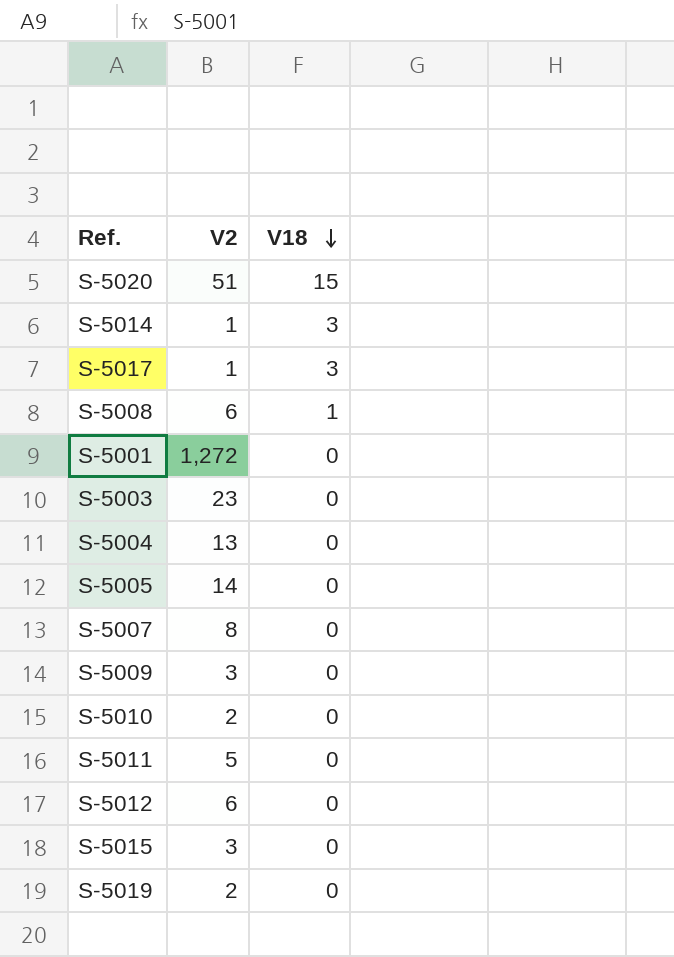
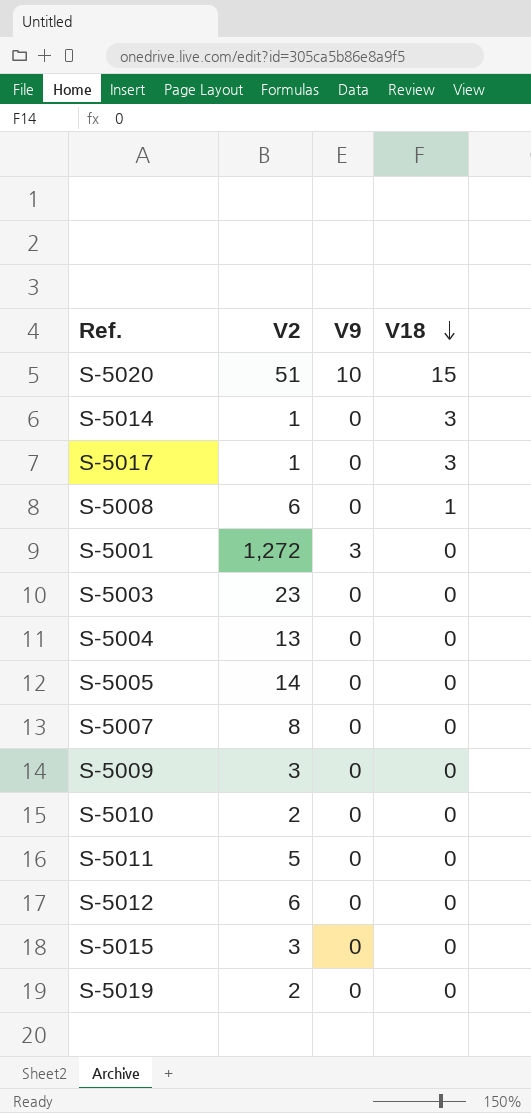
column V9 | position: none -> 3

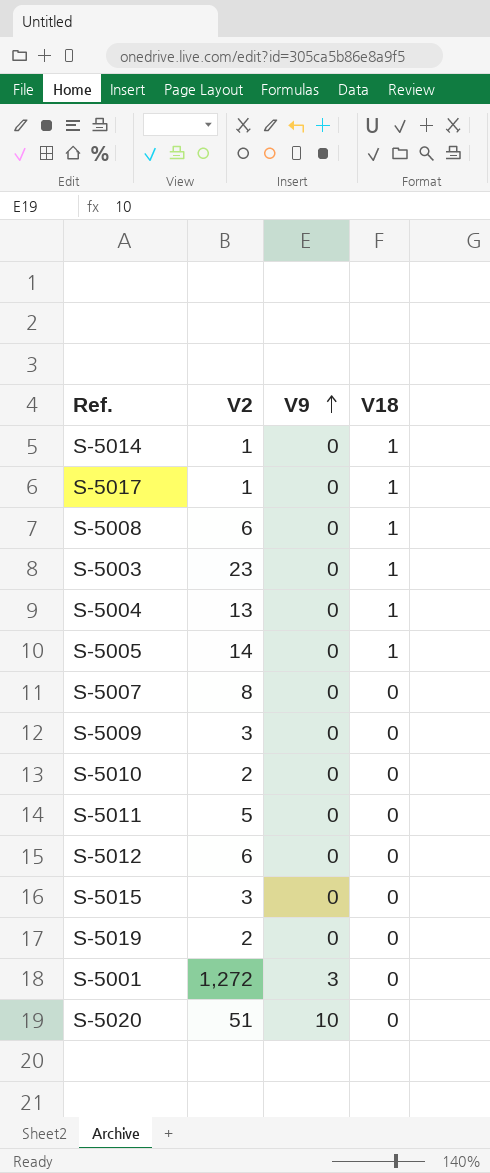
row order: V18 descending -> V9 ascending
S-5014 | V18: 3 -> 1
S-5017 | V18: 3 -> 1
S-5003 | V18: 0 -> 1
S-5004 | V18: 0 -> 1
S-5005 | V18: 0 -> 1
S-5020 | V18: 15 -> 0

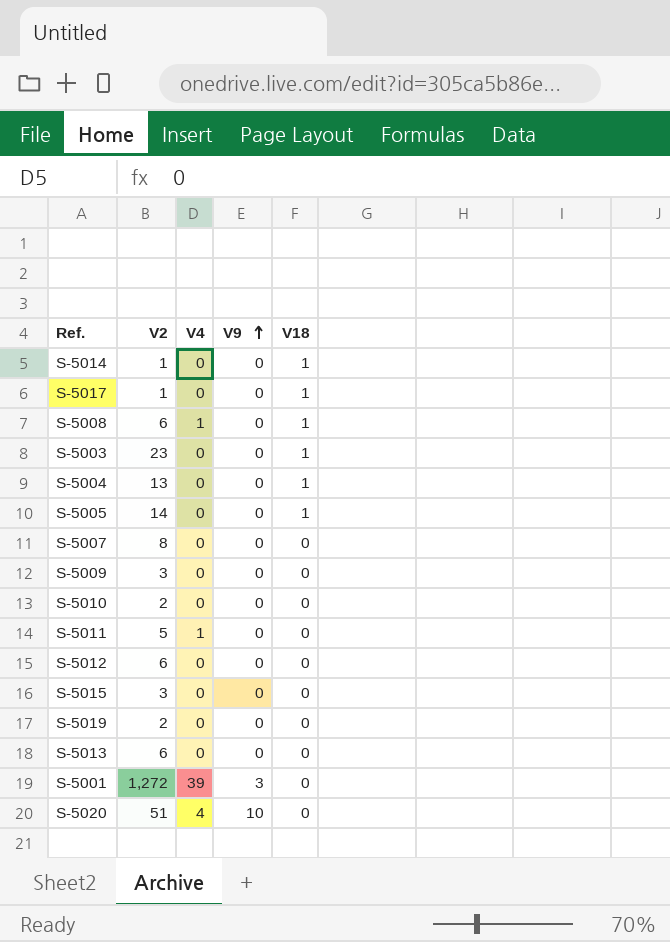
column V4 | position: none -> 3
row S-5013: none -> 6 | 0 | 0 | 0

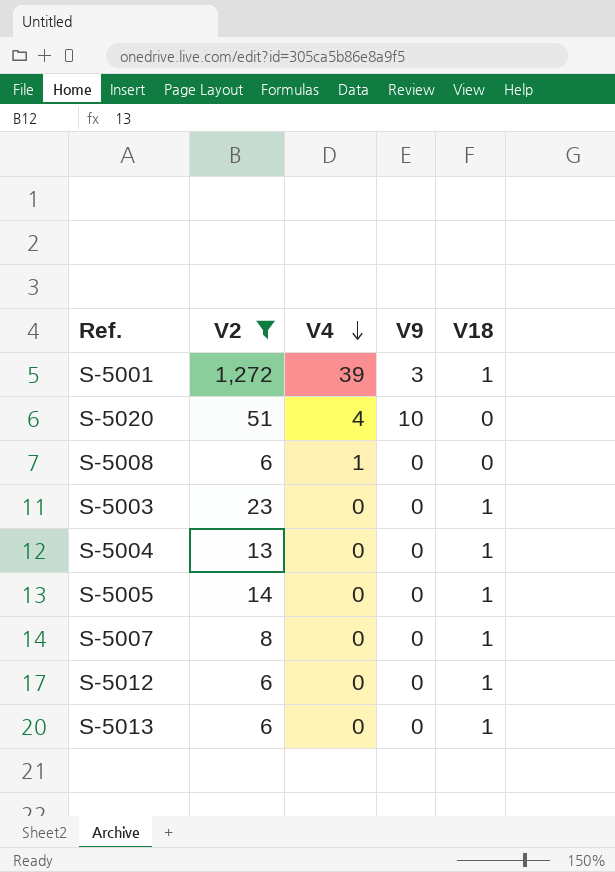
filter: none -> V2 >= 6
row order: V9 ascending -> V4 descending
S-5001 | V18: 0 -> 1
S-5008 | V18: 1 -> 0
S-5007 | V18: 0 -> 1
S-5012 | V18: 0 -> 1
S-5013 | V18: 0 -> 1

